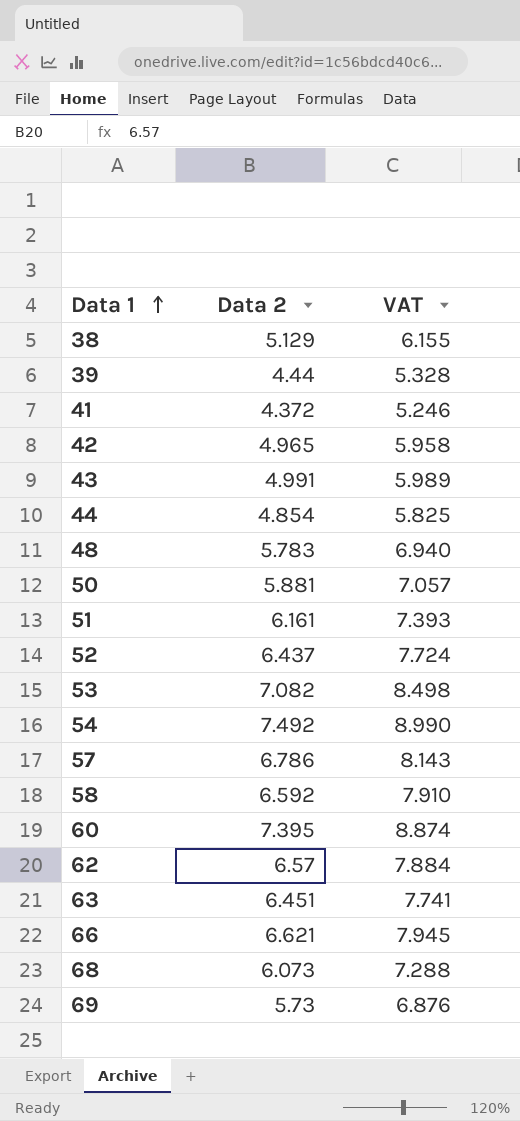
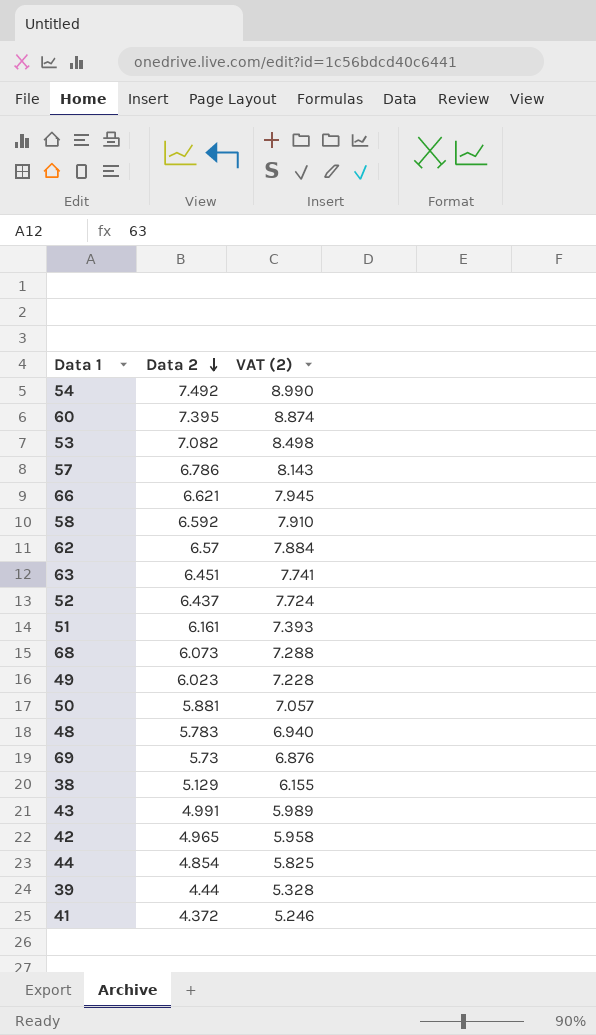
row order: Data 1 ascending -> Data 2 descending
column name: VAT -> VAT (2)
row 49: none -> 6.023 | 7.228

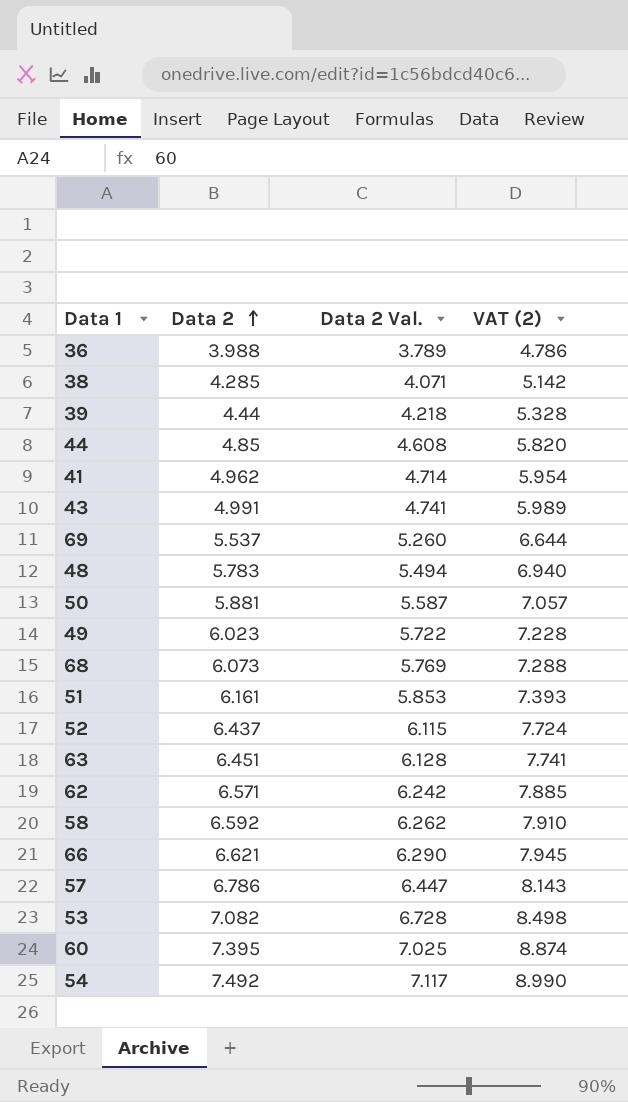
row order: Data 2 descending -> Data 2 ascending
column Data 2 Val. | formula: none -> [Data 2] * 0.95
row 42: 4.965 | 5.958 -> none
row 36: none -> 3.988 | 3.789 | 4.786
38 | Data 2: 5.129 -> 4.285
38 | VAT (2): 6.155 -> 5.142
44 | Data 2: 4.854 -> 4.85
44 | VAT (2): 5.825 -> 5.820
41 | Data 2: 4.372 -> 4.962
41 | VAT (2): 5.246 -> 5.954
69 | Data 2: 5.73 -> 5.537
69 | VAT (2): 6.876 -> 6.644
62 | Data 2: 6.57 -> 6.571
62 | VAT (2): 7.884 -> 7.885

